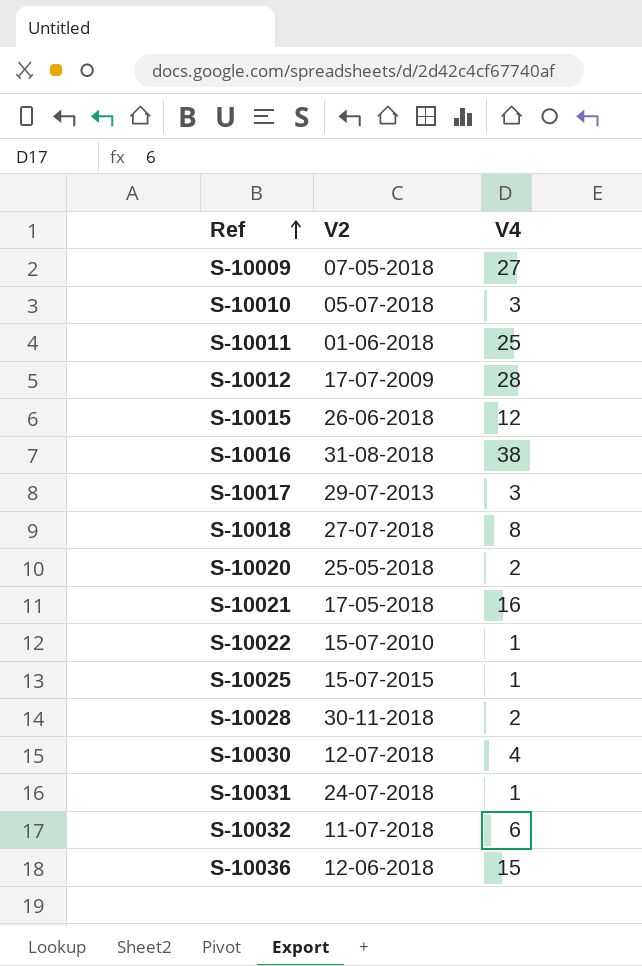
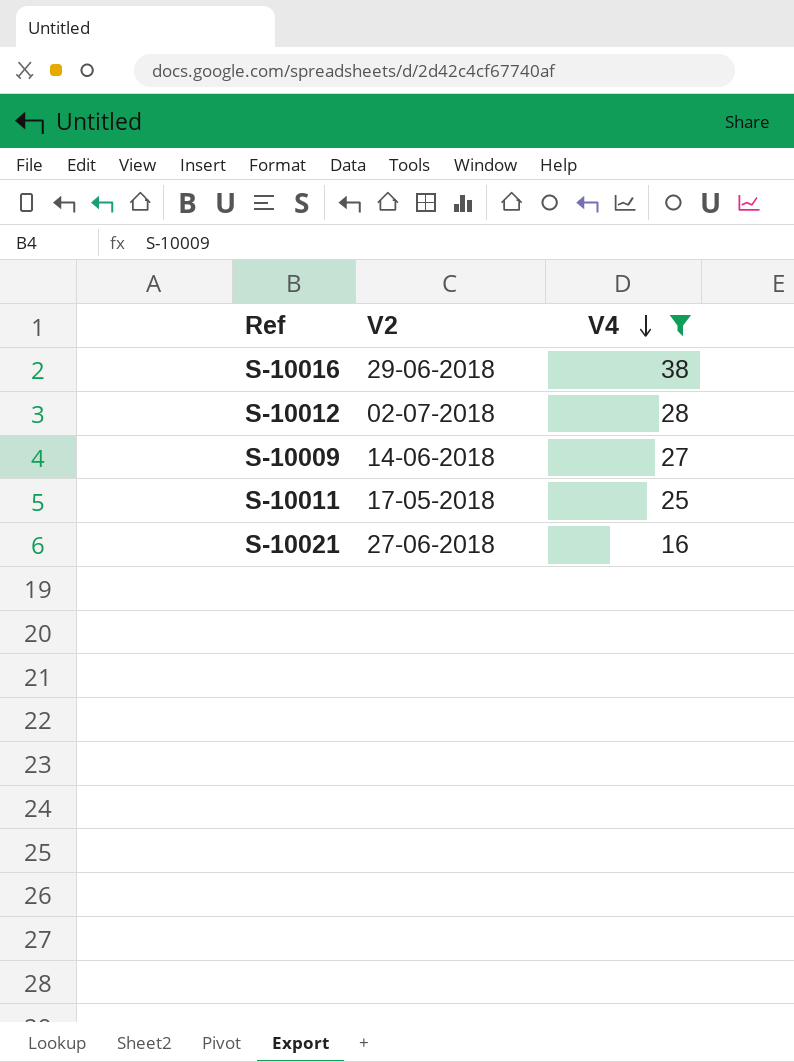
filter: none -> V4 >= 16
row order: Ref ascending -> V4 descending
S-10016 | V2: 31-08-2018 -> 29-06-2018
S-10012 | V2: 17-07-2009 -> 02-07-2018
S-10009 | V2: 07-05-2018 -> 14-06-2018
S-10011 | V2: 01-06-2018 -> 17-05-2018
S-10021 | V2: 17-05-2018 -> 27-06-2018

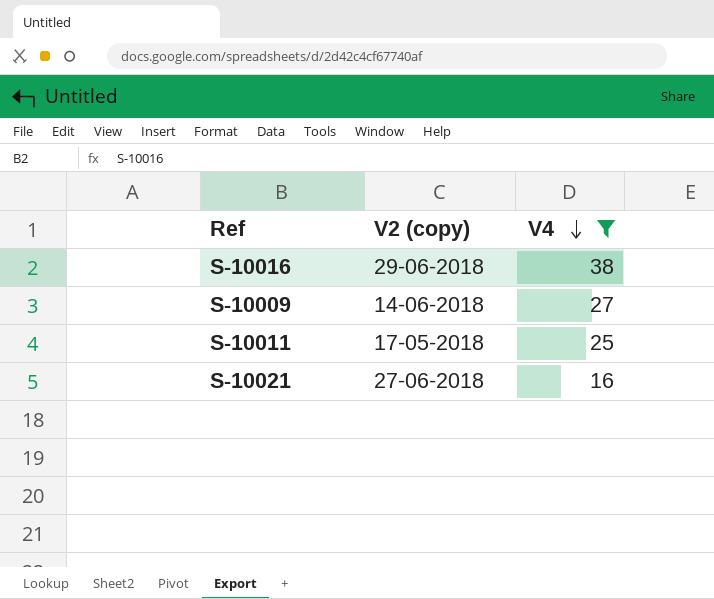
column name: V2 -> V2 (copy)
row S-10012: 02-07-2018 | 28 -> none

